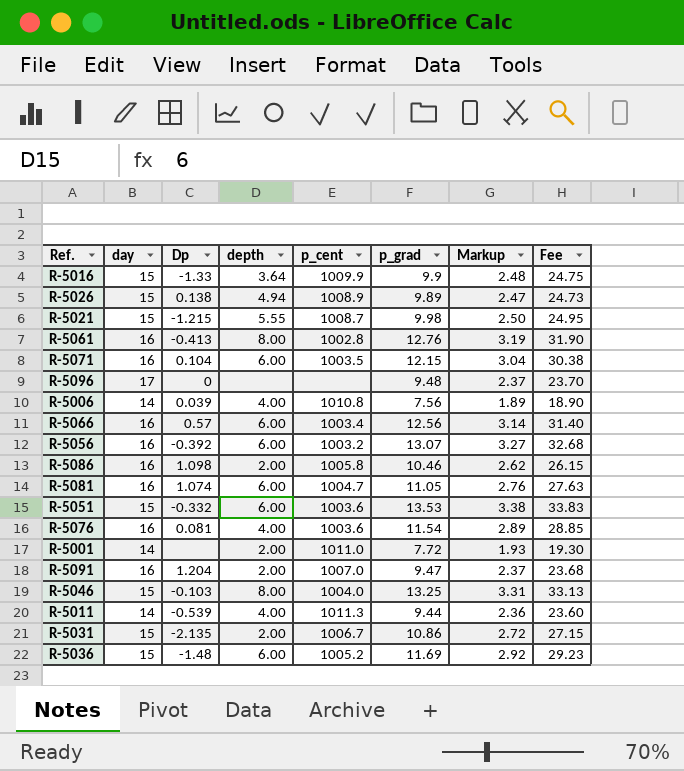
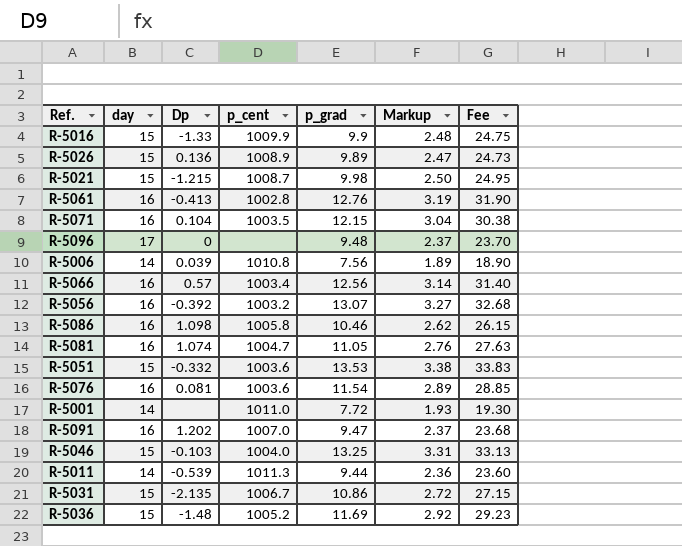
column depth | position: 4 -> none
R-5026 | Dp: 0.138 -> 0.136
R-5091 | Dp: 1.204 -> 1.202

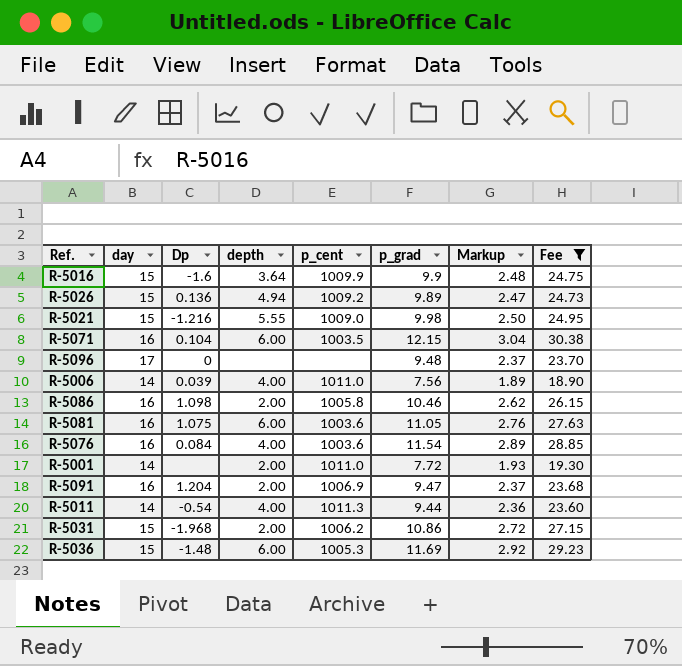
filter: none -> Fee <= 30.38
column depth | position: none -> 4
R-5016 | Dp: -1.33 -> -1.6
R-5026 | p_cent: 1008.9 -> 1009.2
R-5021 | Dp: -1.215 -> -1.216
R-5021 | p_cent: 1008.7 -> 1009.0
R-5006 | p_cent: 1010.8 -> 1011.0
R-5081 | Dp: 1.074 -> 1.075
R-5081 | p_cent: 1004.7 -> 1003.6
R-5076 | Dp: 0.081 -> 0.084
R-5091 | Dp: 1.202 -> 1.204
R-5091 | p_cent: 1007.0 -> 1006.9
R-5011 | Dp: -0.539 -> -0.54
R-5031 | Dp: -2.135 -> -1.968
R-5031 | p_cent: 1006.7 -> 1006.2
R-5036 | p_cent: 1005.2 -> 1005.3

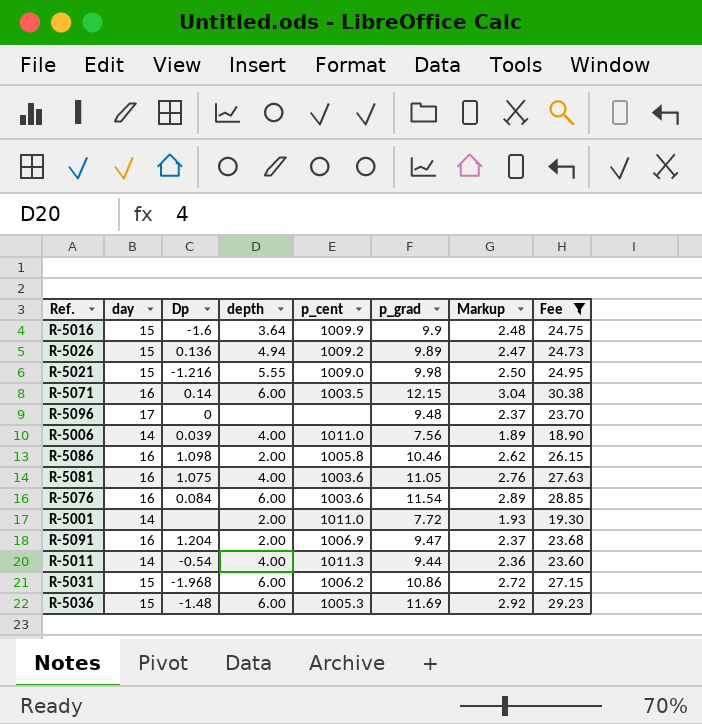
R-5071 | Dp: 0.104 -> 0.14
R-5081 | depth: 6.00 -> 4.00
R-5076 | depth: 4.00 -> 6.00
R-5031 | depth: 2.00 -> 6.00

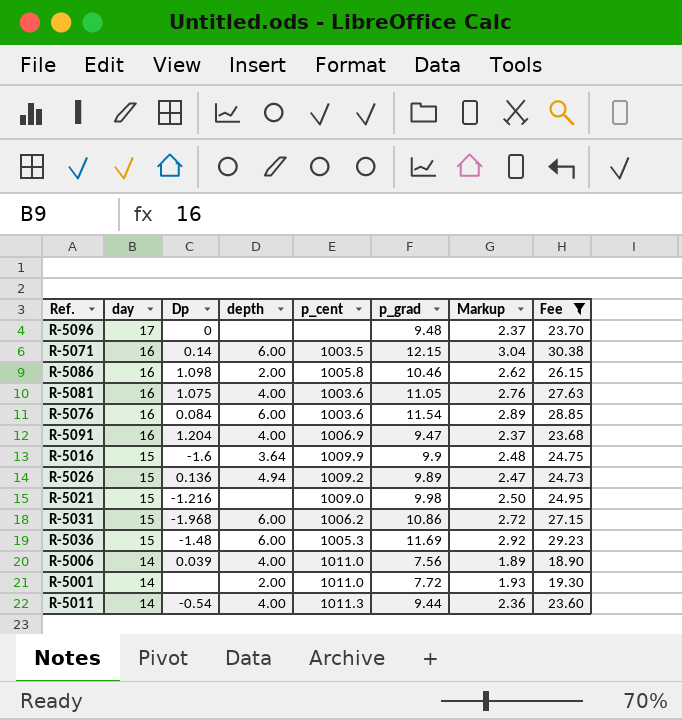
row order: none -> day descending
R-5091 | depth: 2.00 -> 4.00
R-5021 | depth: 5.55 -> none

